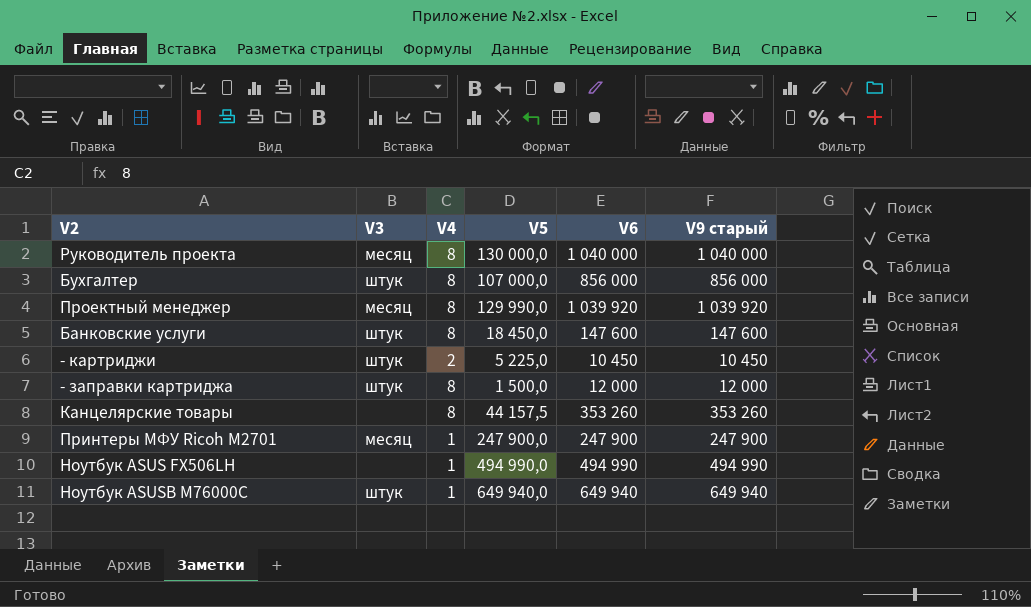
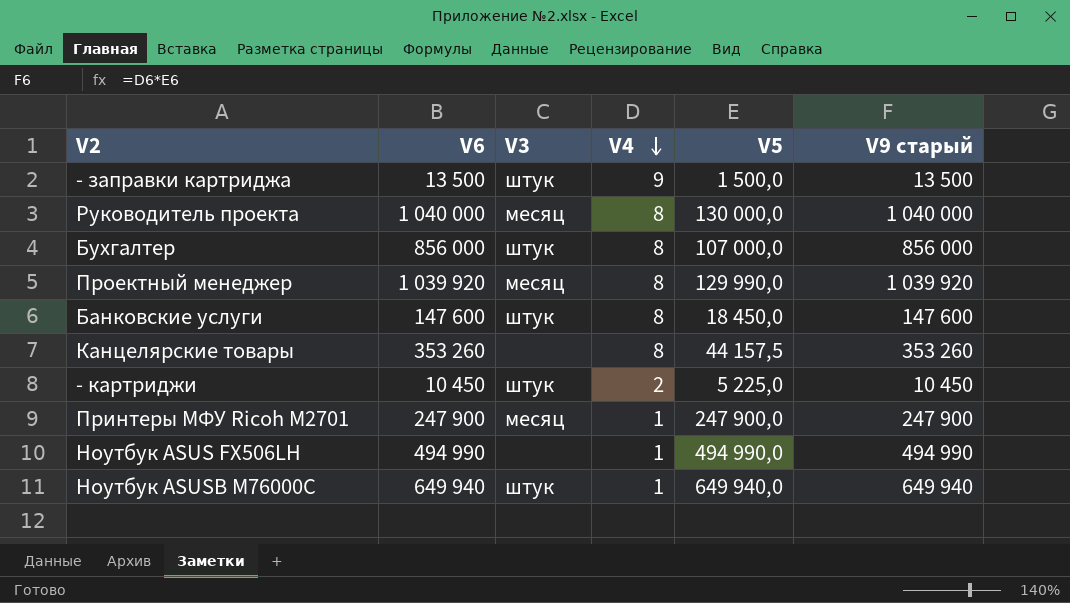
row order: none -> V4 descending
column V6 | position: 5 -> 2
- заправки картриджа | V6: 12 000 -> 13 500
- заправки картриджа | V4: 8 -> 9
- заправки картриджа | V9 старый: 12 000 -> 13 500

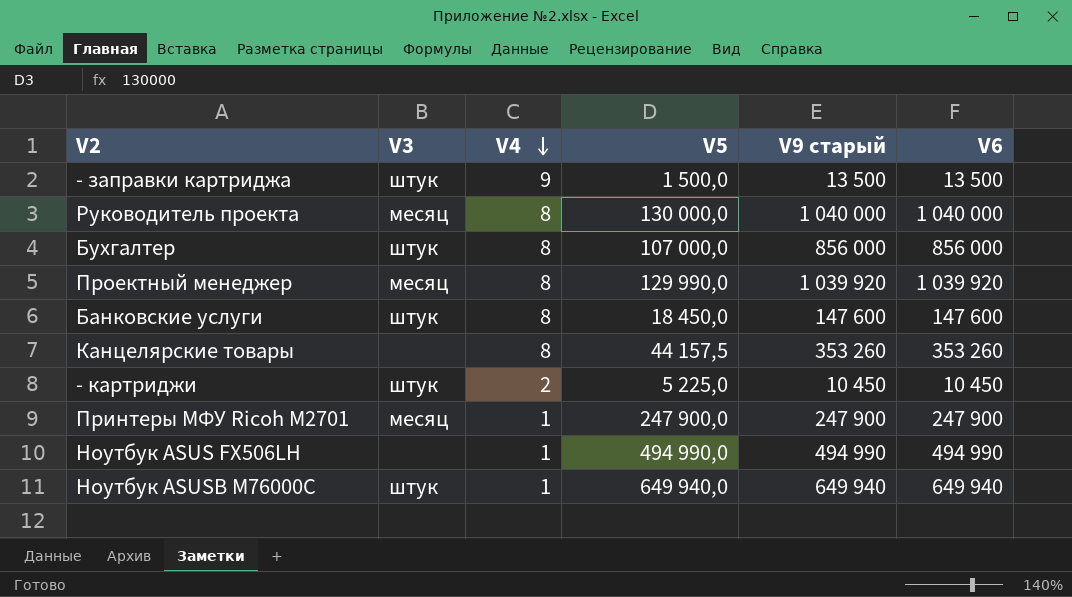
column V6 | position: 2 -> 6

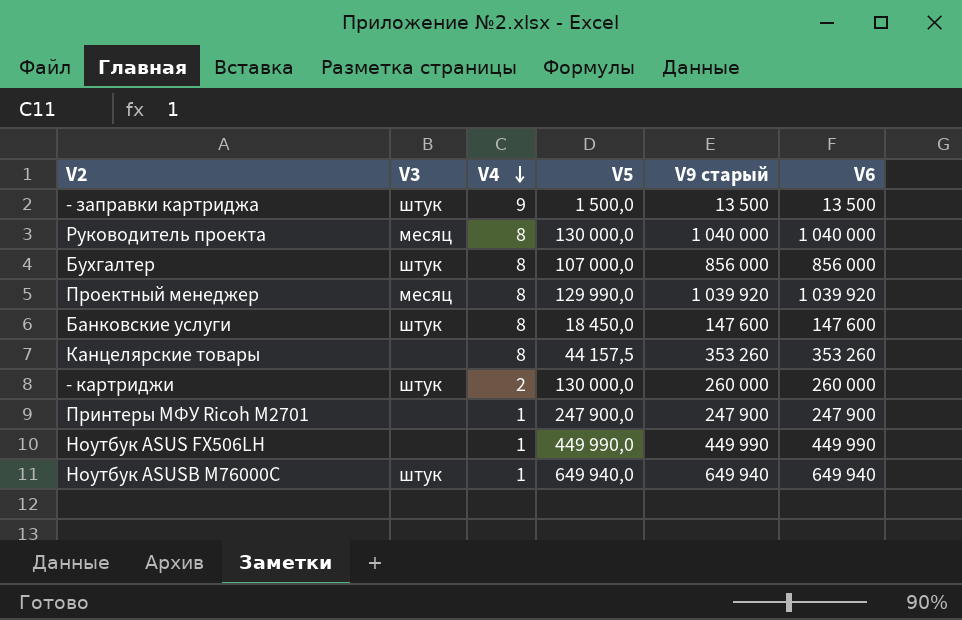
- картриджи | V5: 5 225,0 -> 130 000,0
- картриджи | V9 старый: 10 450 -> 260 000
- картриджи | V6: 10 450 -> 260 000
Принтеры МФУ Ricoh M2701 | V3: месяц -> none
Ноутбук ASUS FX506LH | V5: 494 990,0 -> 449 990,0
Ноутбук ASUS FX506LH | V9 старый: 494 990 -> 449 990
Ноутбук ASUS FX506LH | V6: 494 990 -> 449 990

